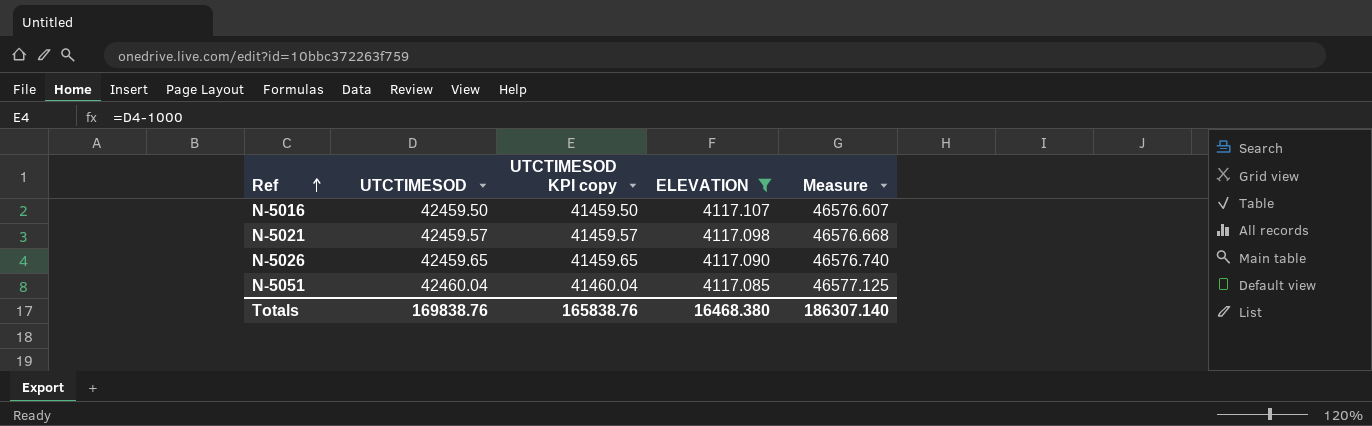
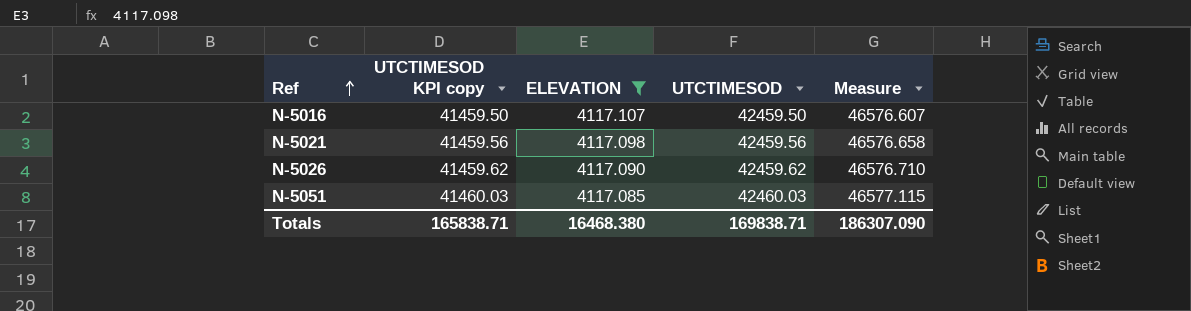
column UTCTIMESOD | position: 2 -> 4
N-5021 | UTCTIMESOD KPI copy: 41459.57 -> 41459.56
N-5021 | UTCTIMESOD: 42459.57 -> 42459.56
N-5021 | Measure: 46576.668 -> 46576.658
N-5026 | UTCTIMESOD KPI copy: 41459.65 -> 41459.62
N-5026 | UTCTIMESOD: 42459.65 -> 42459.62
N-5026 | Measure: 46576.740 -> 46576.710
N-5051 | UTCTIMESOD KPI copy: 41460.04 -> 41460.03
N-5051 | UTCTIMESOD: 42460.04 -> 42460.03
N-5051 | Measure: 46577.125 -> 46577.115
Totals | UTCTIMESOD KPI copy: 165838.76 -> 165838.71
Totals | UTCTIMESOD: 169838.76 -> 169838.71
Totals | Measure: 186307.140 -> 186307.090

